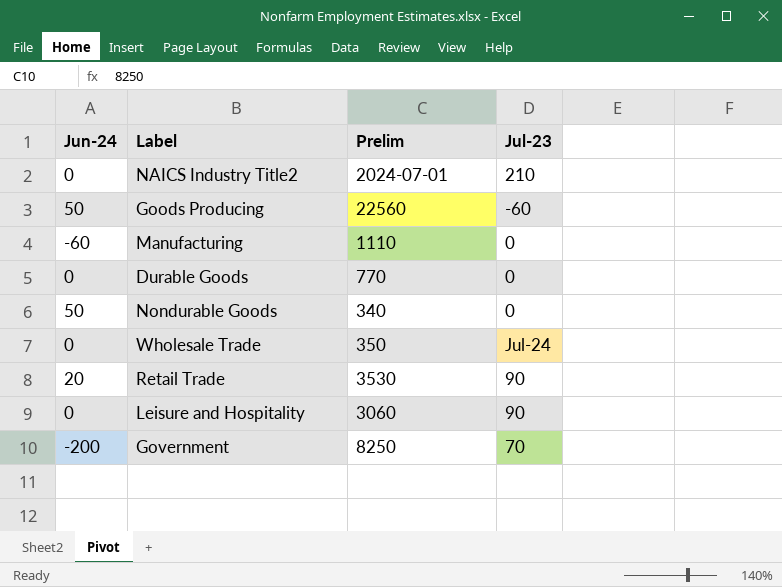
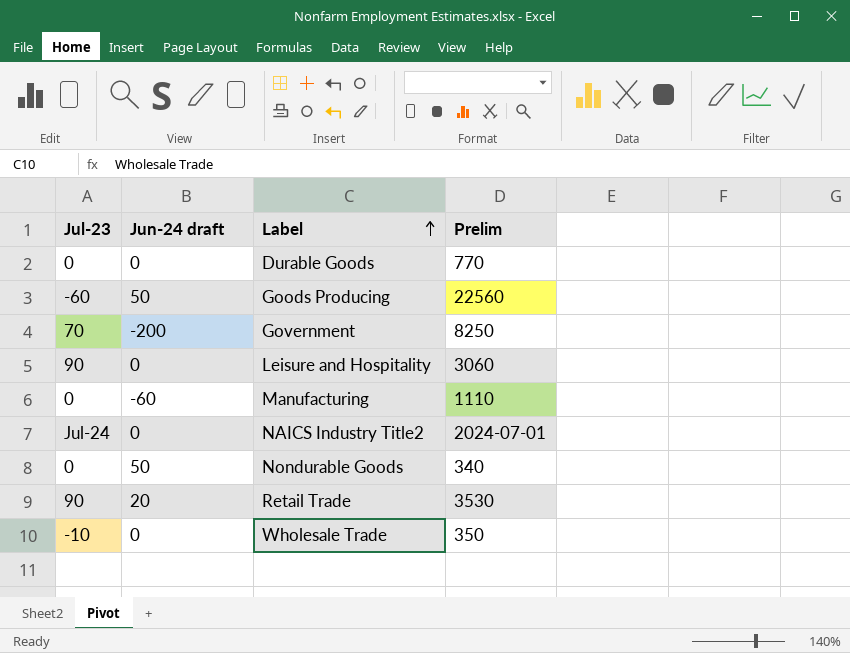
row order: none -> Label ascending
column Jul-23 | position: 4 -> 1
column name: Jun-24 -> Jun-24 draft
NAICS Industry Title2 | Jul-23: 210 -> Jul-24
Wholesale Trade | Jul-23: Jul-24 -> -10

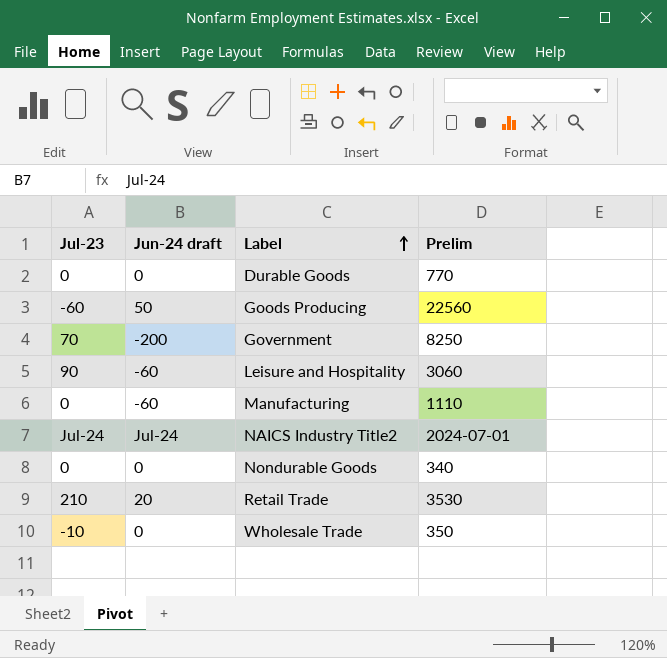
Leisure and Hospitality | Jun-24 draft: 0 -> -60
NAICS Industry Title2 | Jun-24 draft: 0 -> Jul-24
Nondurable Goods | Jun-24 draft: 50 -> 0
Retail Trade | Jul-23: 90 -> 210

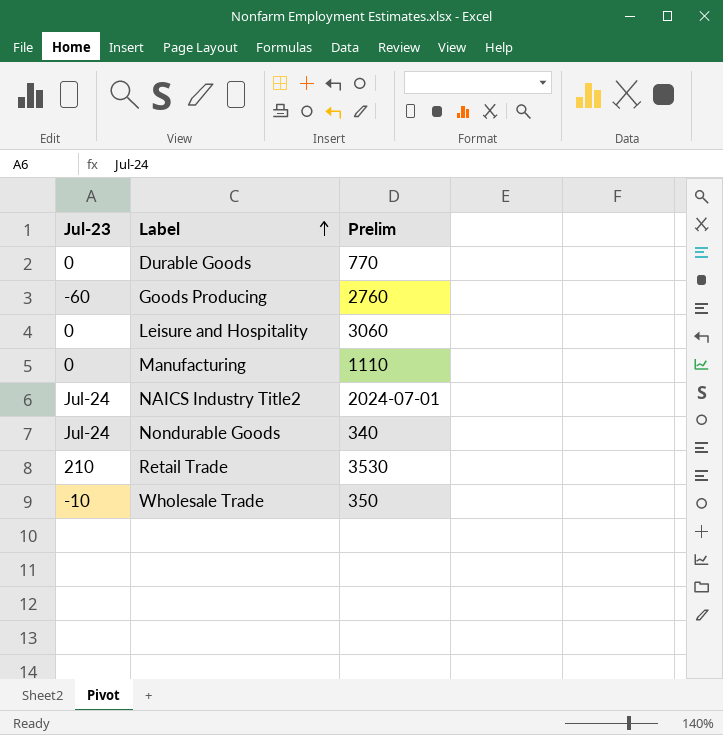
column Jun-24 draft | position: 2 -> none
row Government: 70 | -200 | 8250 -> none
Goods Producing | Prelim: 22560 -> 2760
Leisure and Hospitality | Jul-23: 90 -> 0
Nondurable Goods | Jul-23: 0 -> Jul-24

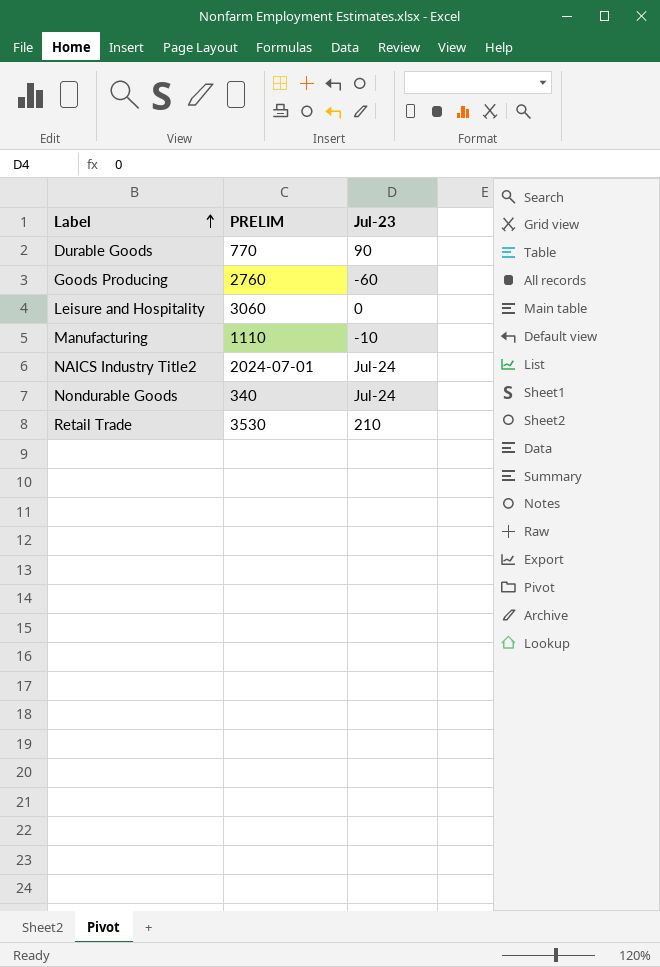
column name: Prelim -> PRELIM
column Jul-23 | position: 1 -> 3
row Wholesale Trade: -10 | 350 -> none
Durable Goods | Jul-23: 0 -> 90
Manufacturing | Jul-23: 0 -> -10

